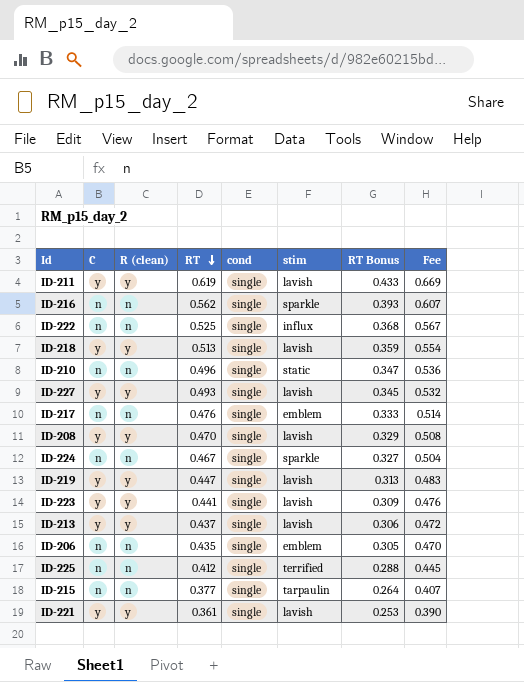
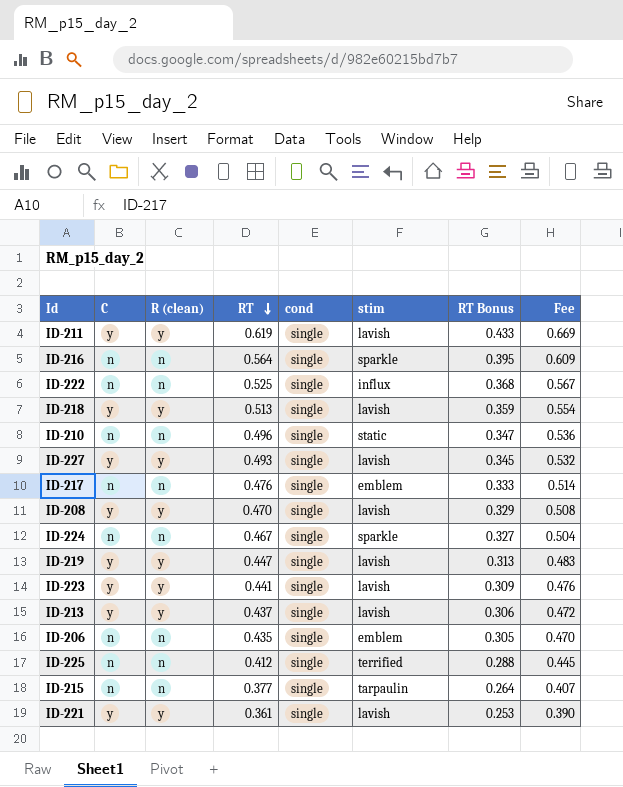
ID-216 | RT: 0.562 -> 0.564
ID-216 | RT Bonus: 0.393 -> 0.395
ID-216 | Fee: 0.607 -> 0.609

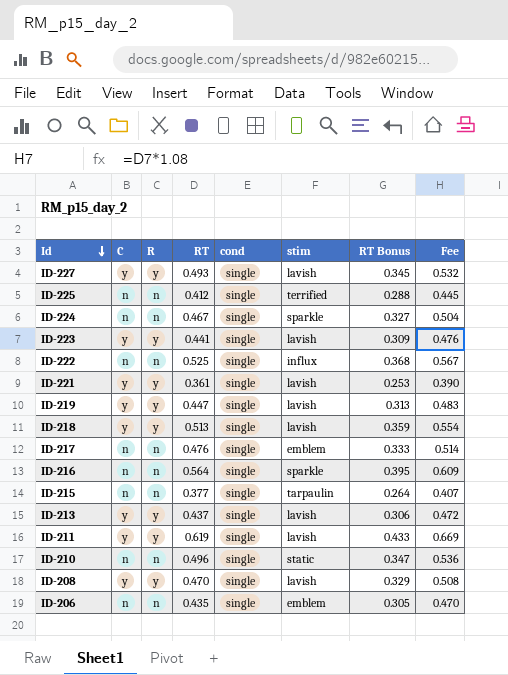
row order: RT descending -> Id descending
column name: R (clean) -> R

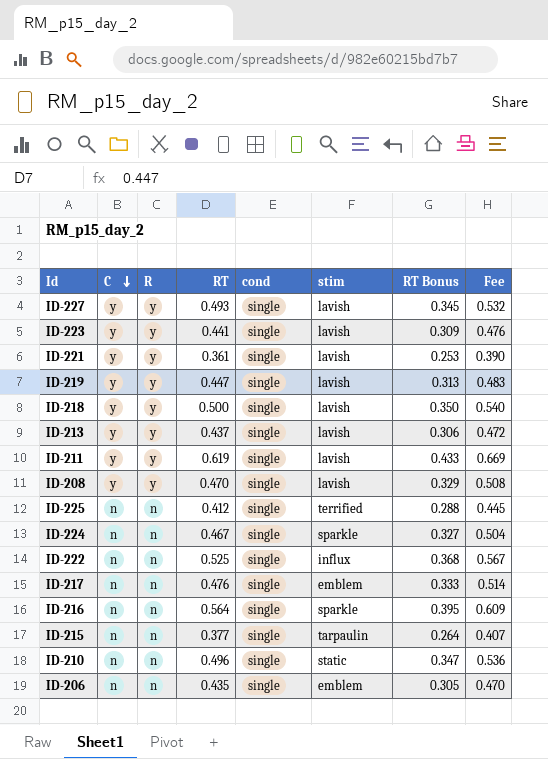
row order: Id descending -> C descending
ID-218 | RT: 0.513 -> 0.500
ID-218 | RT Bonus: 0.359 -> 0.350
ID-218 | Fee: 0.554 -> 0.540

